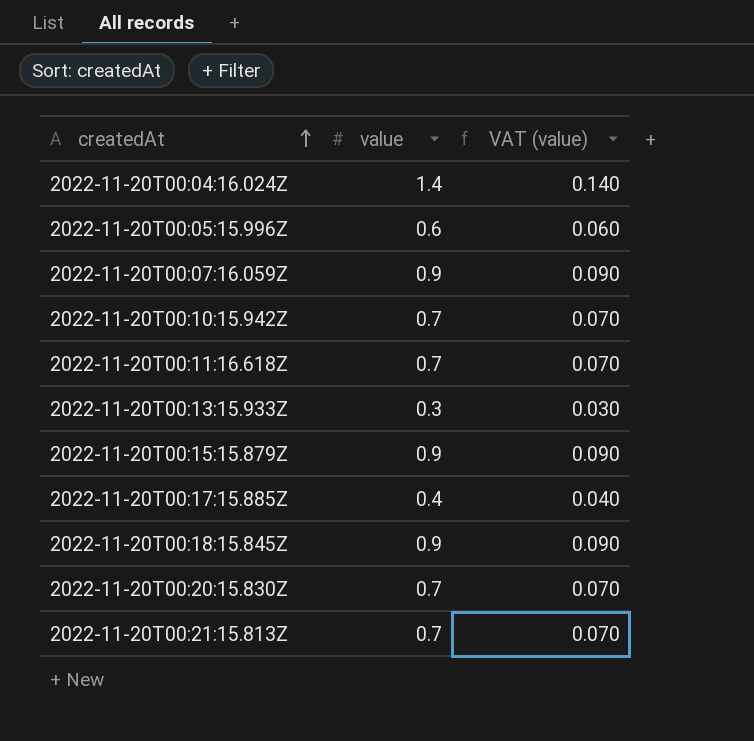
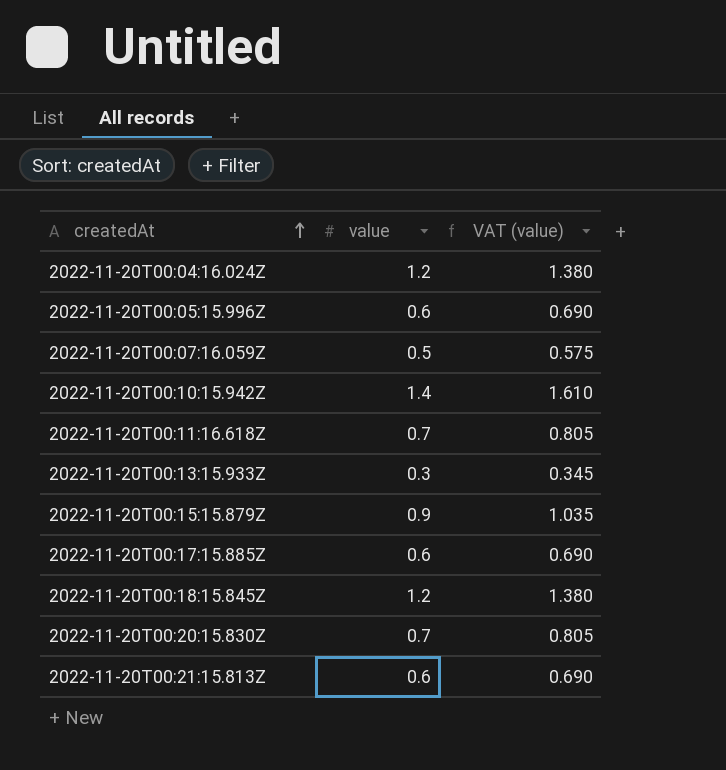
column VAT (value) | formula: [value] * 0.1 -> [value] * 1.15
2022-11-20T00:04:16.024Z | value: 1.4 -> 1.2
2022-11-20T00:07:16.059Z | value: 0.9 -> 0.5
2022-11-20T00:10:15.942Z | value: 0.7 -> 1.4
2022-11-20T00:17:15.885Z | value: 0.4 -> 0.6
2022-11-20T00:18:15.845Z | value: 0.9 -> 1.2
2022-11-20T00:21:15.813Z | value: 0.7 -> 0.6

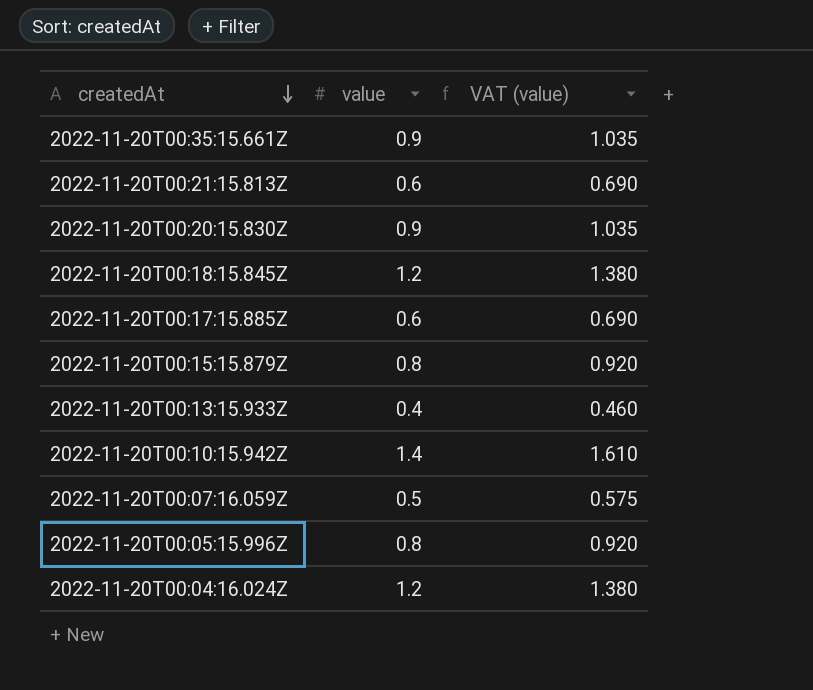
row order: createdAt ascending -> createdAt descending
row 2022-11-20T00:11:16.618Z: 0.7 | 0.805 -> none
row 2022-11-20T00:35:15.661Z: none -> 0.9 | 1.035
2022-11-20T00:20:15.830Z | value: 0.7 -> 0.9
2022-11-20T00:20:15.830Z | VAT (value): 0.805 -> 1.035
2022-11-20T00:15:15.879Z | value: 0.9 -> 0.8
2022-11-20T00:15:15.879Z | VAT (value): 1.035 -> 0.920
2022-11-20T00:13:15.933Z | value: 0.3 -> 0.4
2022-11-20T00:13:15.933Z | VAT (value): 0.345 -> 0.460
2022-11-20T00:05:15.996Z | value: 0.6 -> 0.8
2022-11-20T00:05:15.996Z | VAT (value): 0.690 -> 0.920

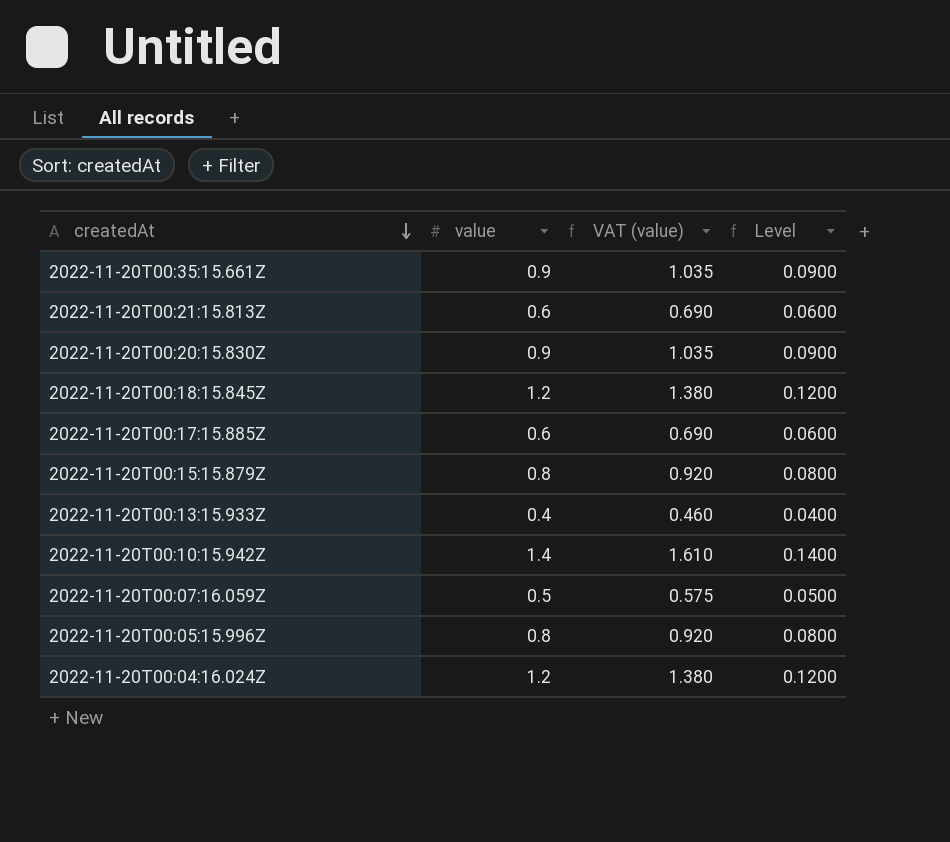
column Level | formula: none -> [value] * 0.1

